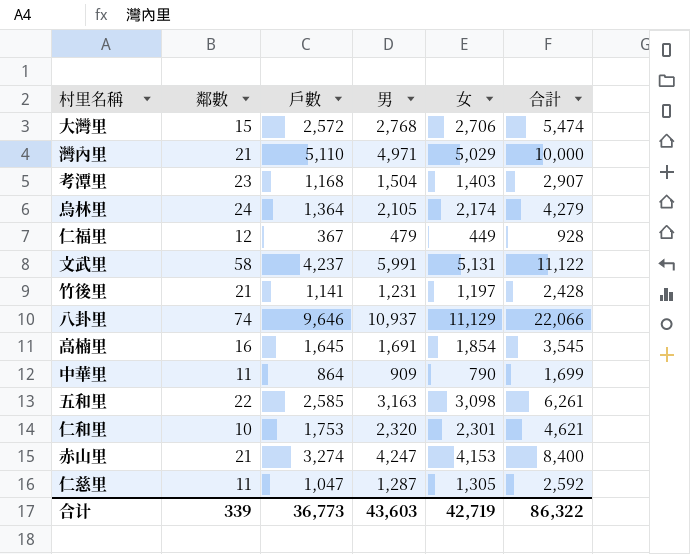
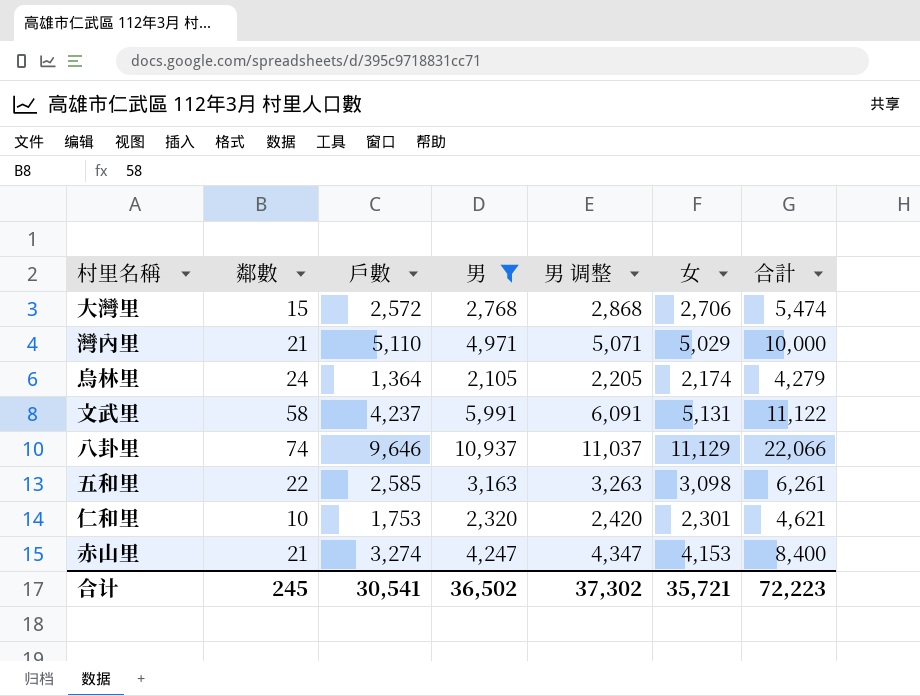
filter: none -> 男 >= 2,105
column 男 调整 | formula: none -> [男] + 100
合计 | 鄰數: 339 -> 245
合计 | 戶數: 36,773 -> 30,541
合计 | 男: 43,603 -> 36,502
合计 | 女: 42,719 -> 35,721
合计 | 合計: 86,322 -> 72,223

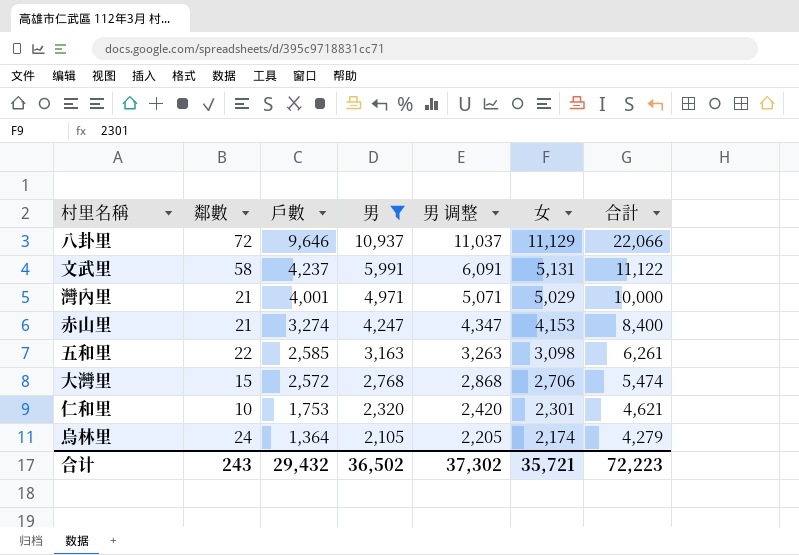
row order: none -> 戶數 descending
八卦里 | 鄰數: 74 -> 72
灣內里 | 戶數: 5,110 -> 4,001
合计 | 鄰數: 245 -> 243
合计 | 戶數: 30,541 -> 29,432

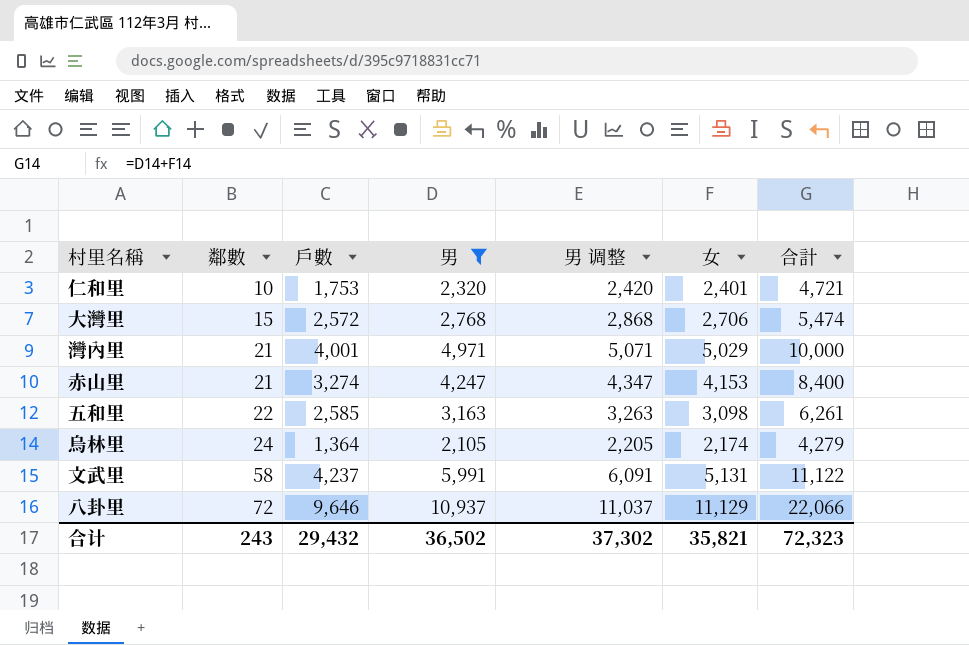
row order: 戶數 descending -> 鄰數 ascending
仁和里 | 女: 2,301 -> 2,401
仁和里 | 合計: 4,621 -> 4,721
合计 | 女: 35,721 -> 35,821
合计 | 合計: 72,223 -> 72,323

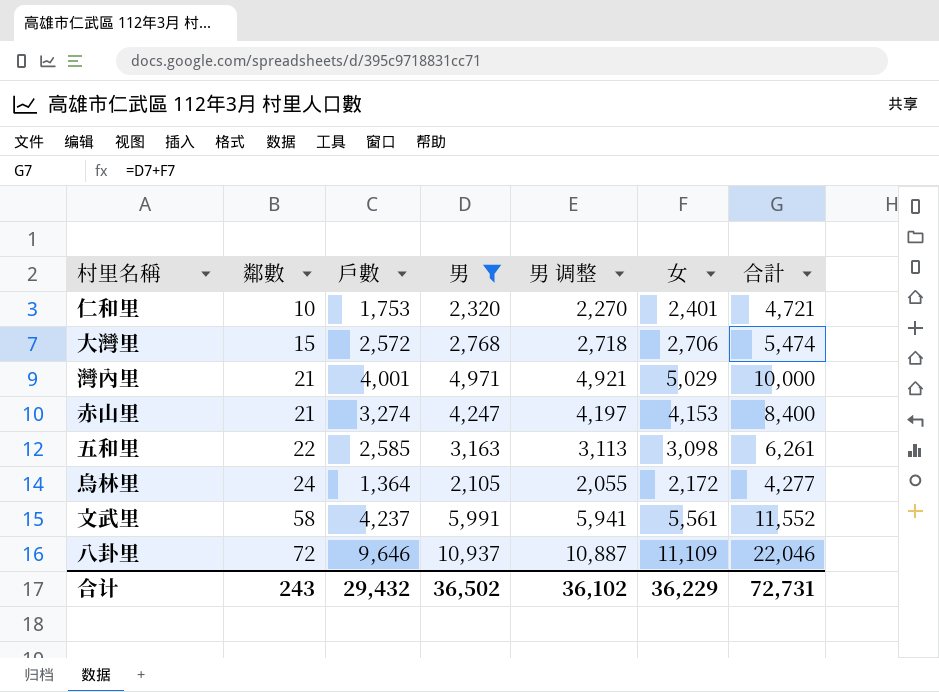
column 男 调整 | formula: [男] + 100 -> [男] - 50
烏林里 | 女: 2,174 -> 2,172
烏林里 | 合計: 4,279 -> 4,277
文武里 | 女: 5,131 -> 5,561
文武里 | 合計: 11,122 -> 11,552
八卦里 | 女: 11,129 -> 11,109
八卦里 | 合計: 22,066 -> 22,046
合计 | 男 调整: 37,302 -> 36,102
合计 | 女: 35,821 -> 36,229
合计 | 合計: 72,323 -> 72,731

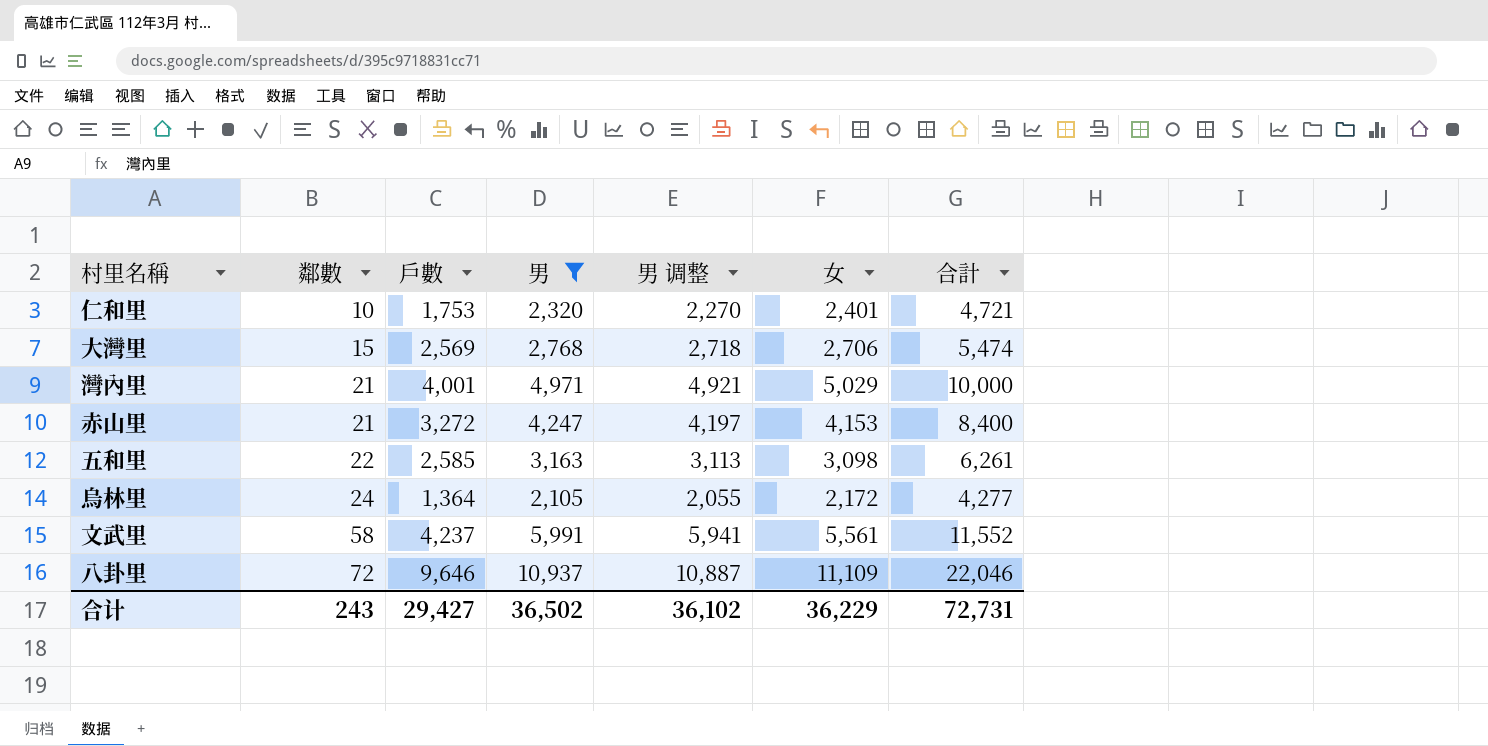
大灣里 | 戶數: 2,572 -> 2,569
赤山里 | 戶數: 3,274 -> 3,272
合计 | 戶數: 29,432 -> 29,427

